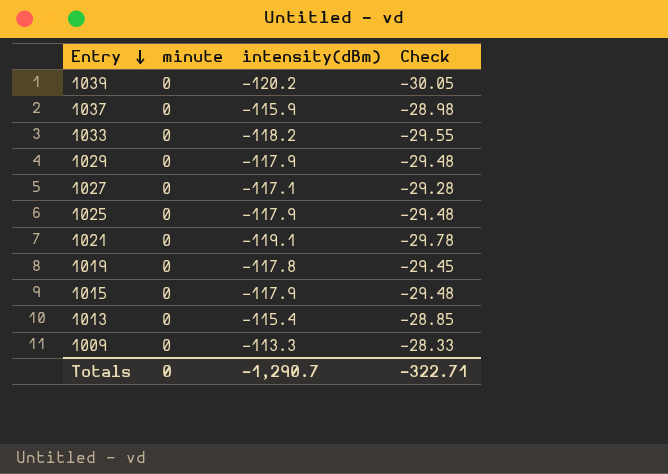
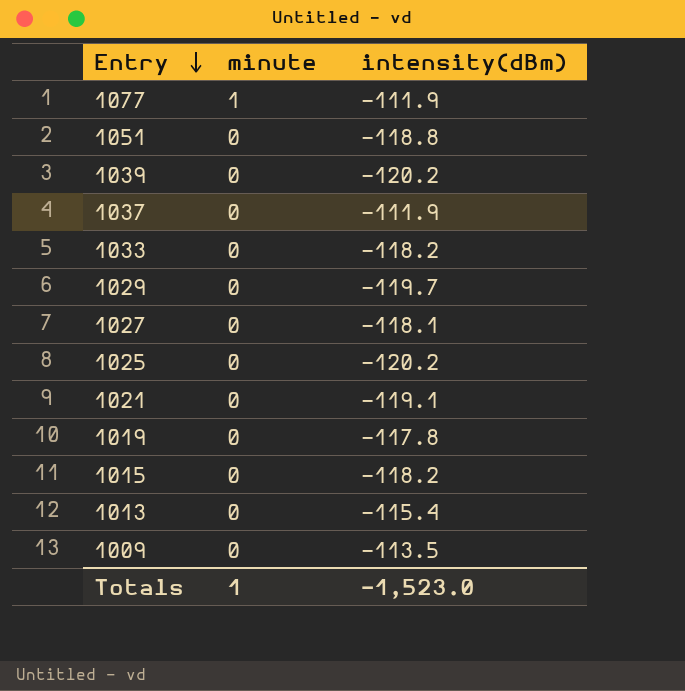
column Check | formula: [intensity(dBm)] * 0.25 -> none
row 1077: none -> 1 | -111.9
row 1051: none -> 0 | -118.8
1037 | intensity(dBm): -115.9 -> -111.9
1029 | intensity(dBm): -117.9 -> -119.7
1027 | intensity(dBm): -117.1 -> -118.1
1025 | intensity(dBm): -117.9 -> -120.2
1015 | intensity(dBm): -117.9 -> -118.2
1009 | intensity(dBm): -113.3 -> -113.5
Totals | minute: 0 -> 1
Totals | intensity(dBm): -1,290.7 -> -1,523.0

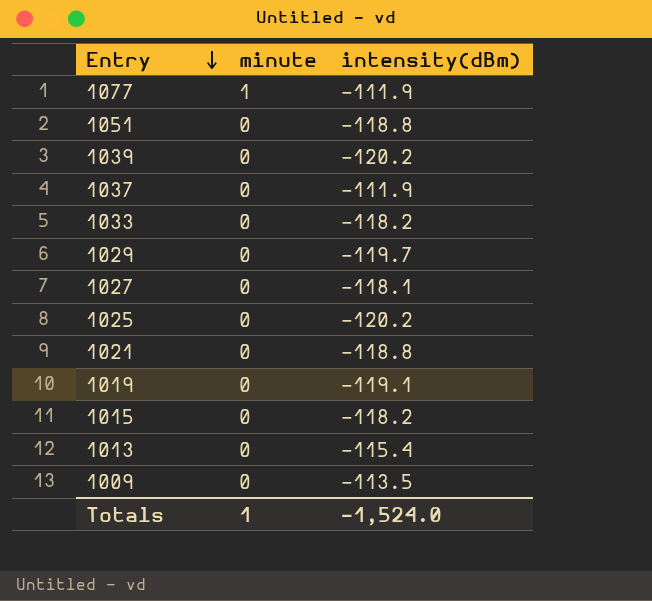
1021 | intensity(dBm): -119.1 -> -118.8
1019 | intensity(dBm): -117.8 -> -119.1
Totals | intensity(dBm): -1,523.0 -> -1,524.0

